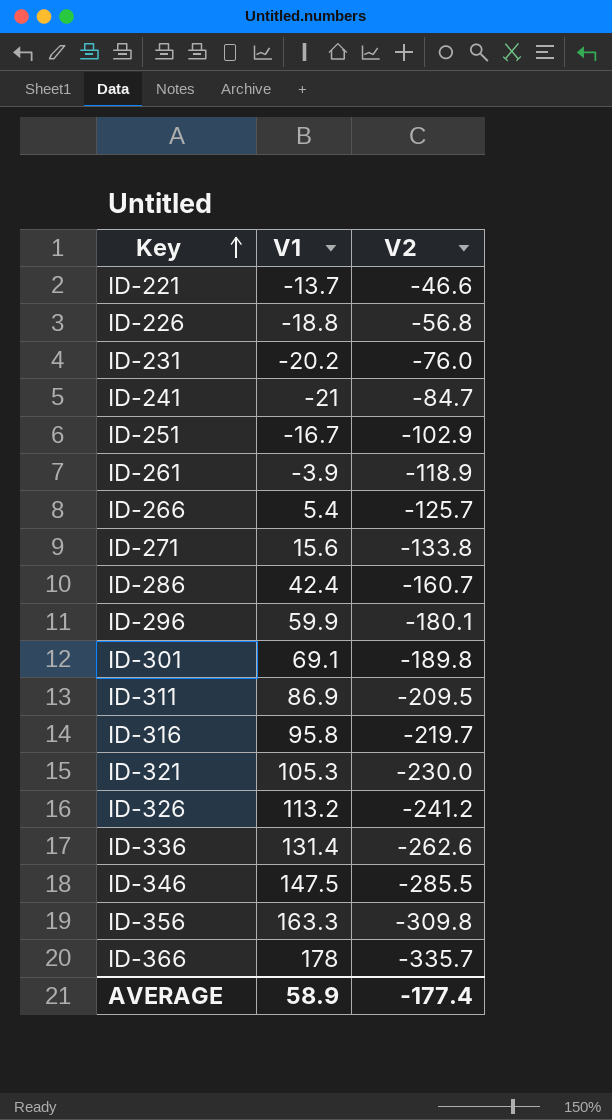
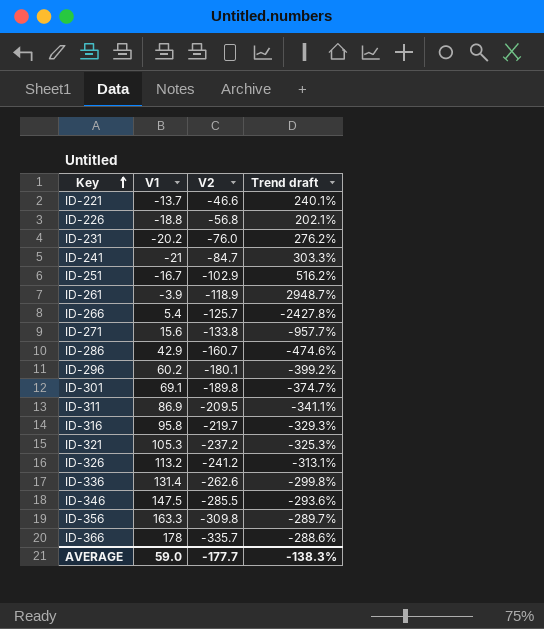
column Trend draft | formula: none -> ([V2] - [V1]) / [V1]
ID-286 | V1: 42.4 -> 42.9
ID-296 | V1: 59.9 -> 60.2
ID-321 | V2: -230.0 -> -237.2
AVERAGE | V1: 58.9 -> 59.0
AVERAGE | V2: -177.4 -> -177.7

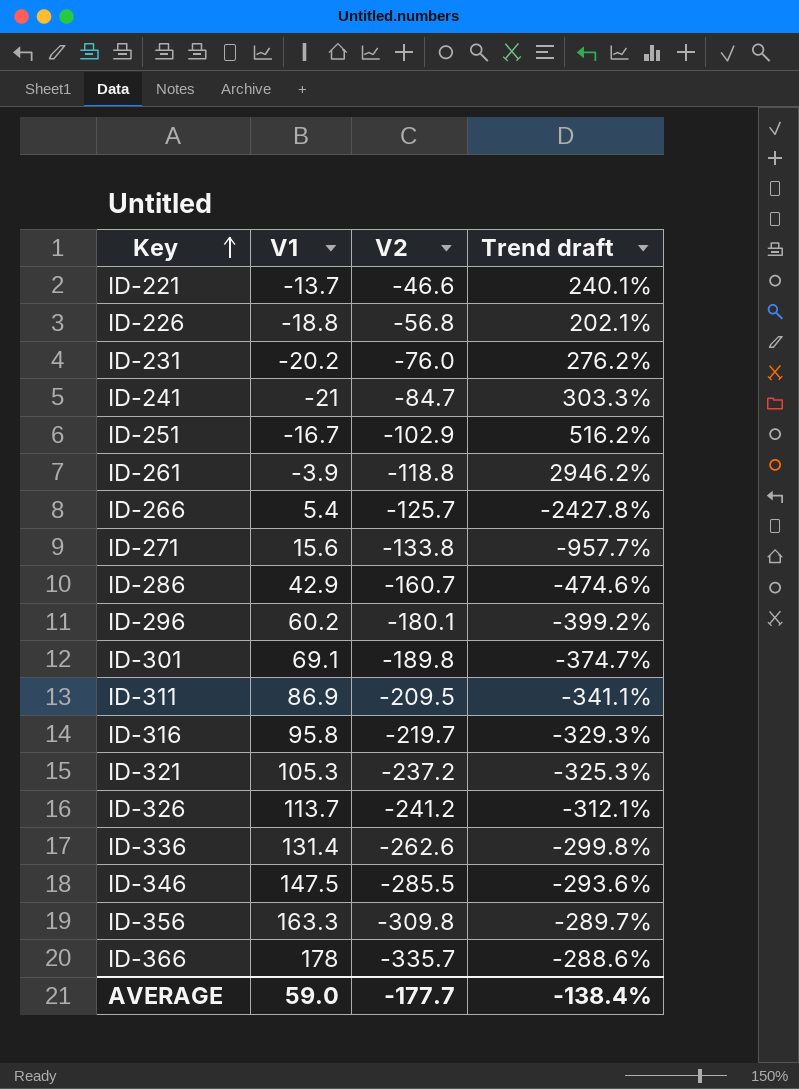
ID-261 | V2: -118.9 -> -118.8
ID-261 | Trend draft: 2948.7% -> 2946.2%
ID-326 | V1: 113.2 -> 113.7
ID-326 | Trend draft: -313.1% -> -312.1%
AVERAGE | Trend draft: -138.3% -> -138.4%

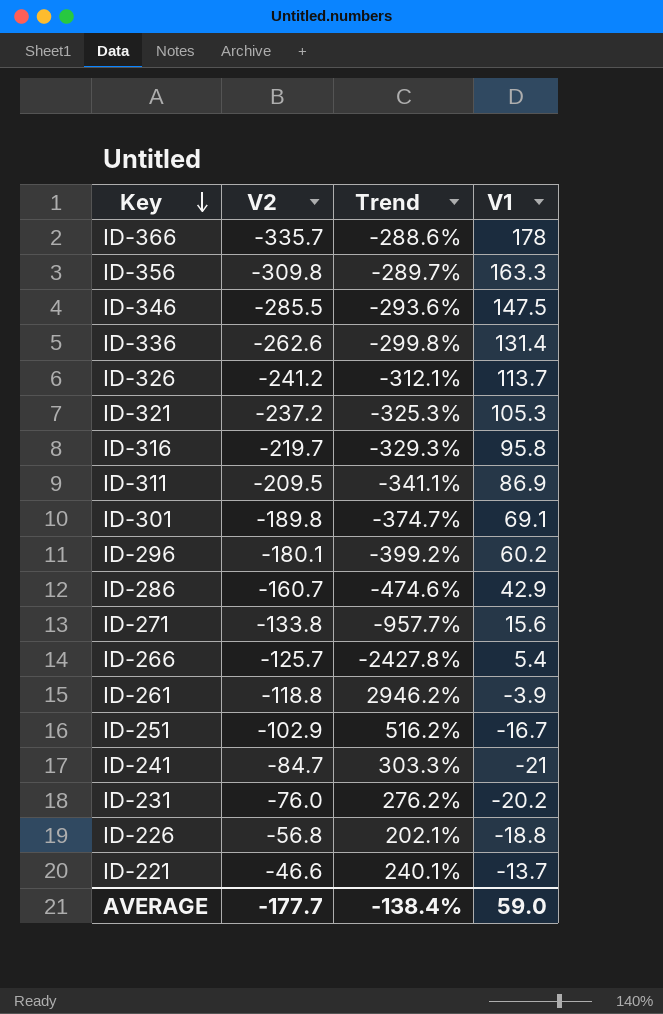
row order: Key ascending -> Key descending
column name: Trend draft -> Trend
column V1 | position: 2 -> 4

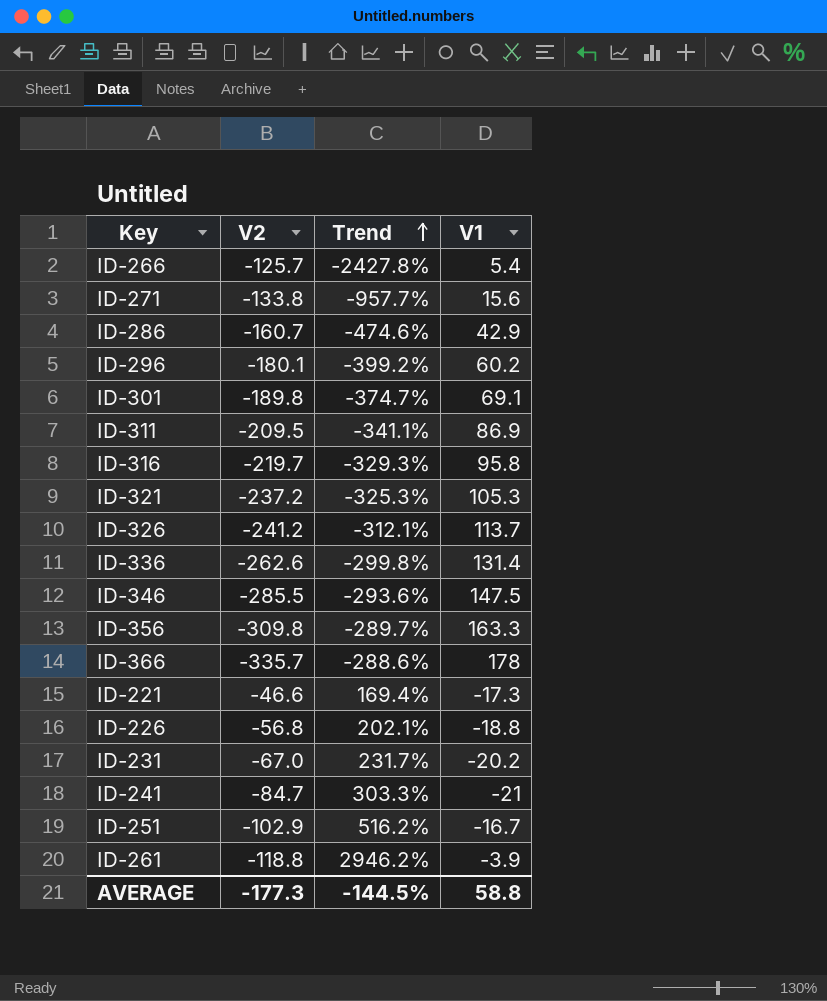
row order: Key descending -> Trend ascending
ID-221 | Trend: 240.1% -> 169.4%
ID-221 | V1: -13.7 -> -17.3
ID-231 | V2: -76.0 -> -67.0
ID-231 | Trend: 276.2% -> 231.7%
AVERAGE | V2: -177.7 -> -177.3
AVERAGE | Trend: -138.4% -> -144.5%
AVERAGE | V1: 59.0 -> 58.8

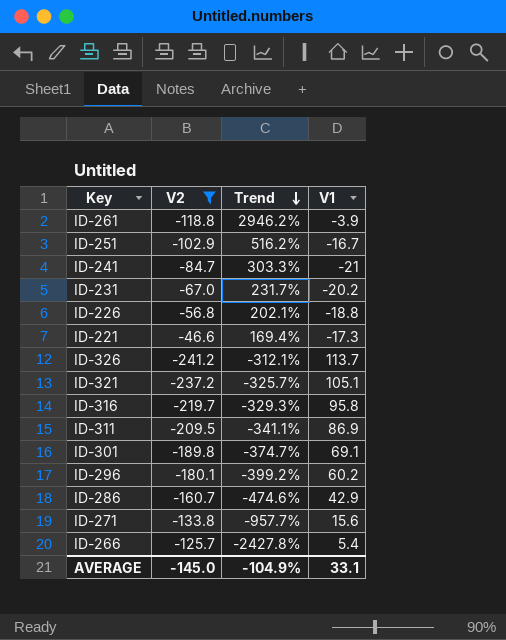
filter: none -> V2 >= -241.2
row order: Trend ascending -> Trend descending
ID-321 | Trend: -325.3% -> -325.7%
ID-321 | V1: 105.3 -> 105.1
AVERAGE | V2: -177.3 -> -145.0
AVERAGE | Trend: -144.5% -> -104.9%
AVERAGE | V1: 58.8 -> 33.1

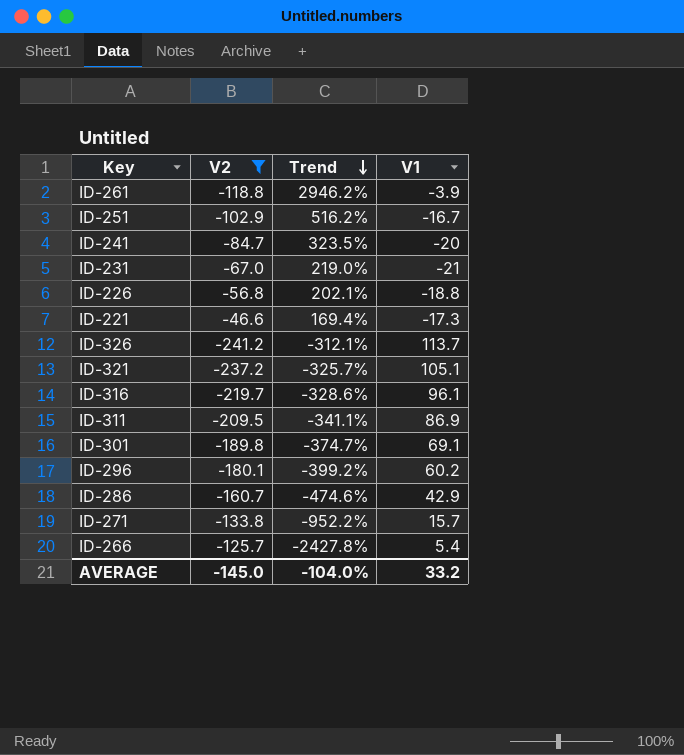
ID-241 | Trend: 303.3% -> 323.5%
ID-241 | V1: -21 -> -20
ID-231 | Trend: 231.7% -> 219.0%
ID-231 | V1: -20.2 -> -21
ID-316 | Trend: -329.3% -> -328.6%
ID-316 | V1: 95.8 -> 96.1
ID-271 | Trend: -957.7% -> -952.2%
ID-271 | V1: 15.6 -> 15.7
AVERAGE | Trend: -104.9% -> -104.0%
AVERAGE | V1: 33.1 -> 33.2

